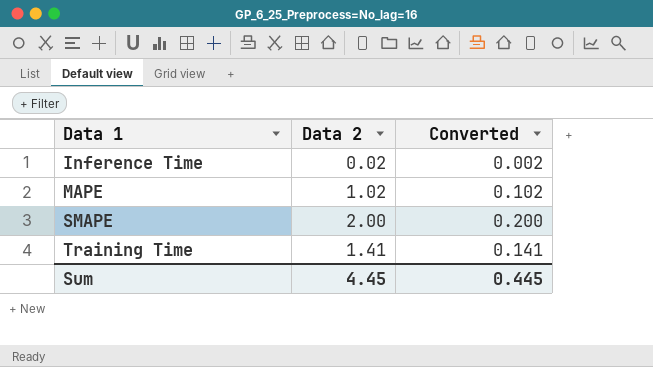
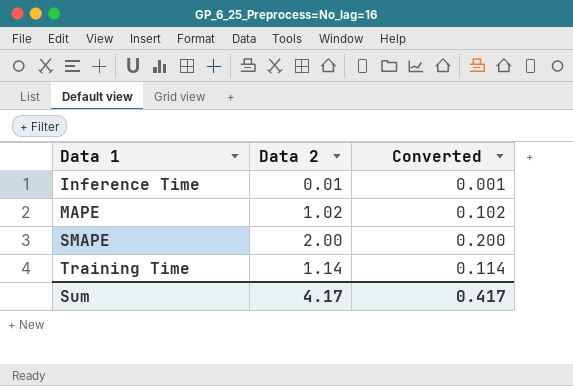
Inference Time | Data 2: 0.02 -> 0.01
Inference Time | Converted: 0.002 -> 0.001
Training Time | Data 2: 1.41 -> 1.14
Training Time | Converted: 0.141 -> 0.114
Sum | Data 2: 4.45 -> 4.17
Sum | Converted: 0.445 -> 0.417

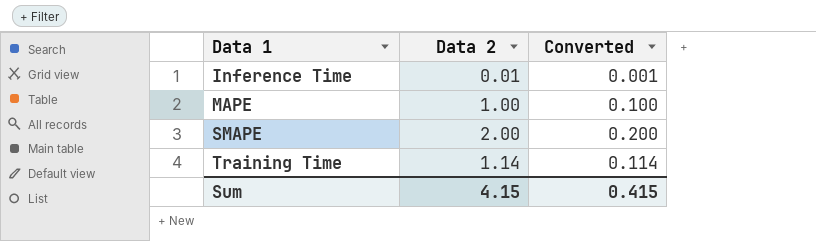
MAPE | Data 2: 1.02 -> 1.00
MAPE | Converted: 0.102 -> 0.100
Sum | Data 2: 4.17 -> 4.15
Sum | Converted: 0.417 -> 0.415

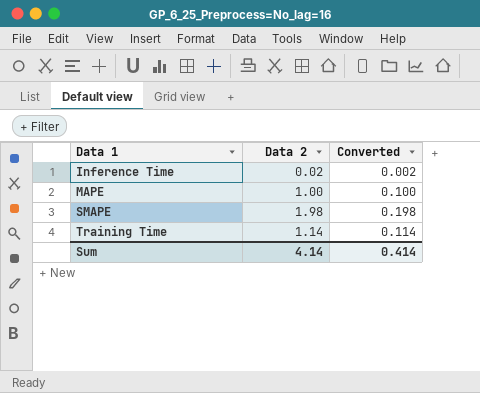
Inference Time | Data 2: 0.01 -> 0.02
Inference Time | Converted: 0.001 -> 0.002
SMAPE | Data 2: 2.00 -> 1.98
SMAPE | Converted: 0.200 -> 0.198
Sum | Data 2: 4.15 -> 4.14
Sum | Converted: 0.415 -> 0.414

